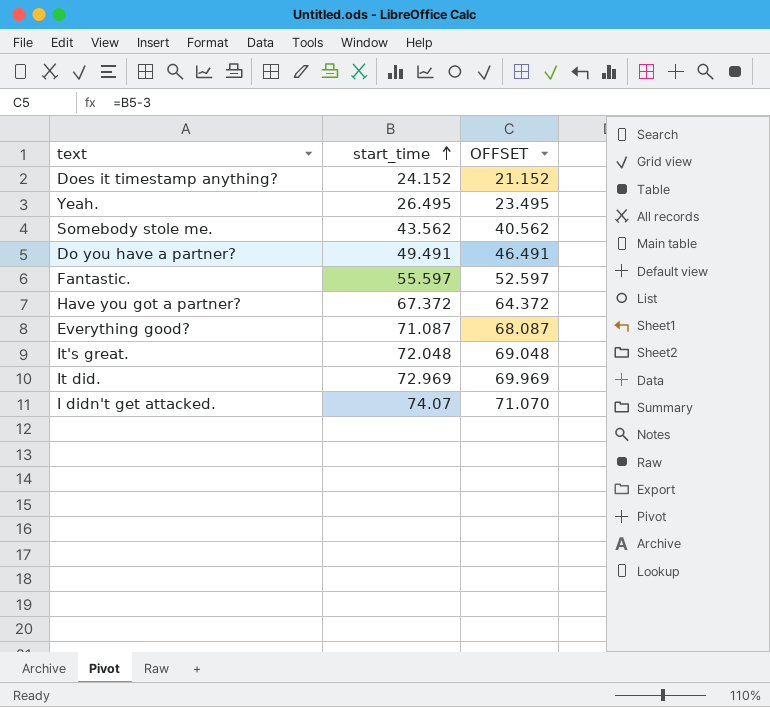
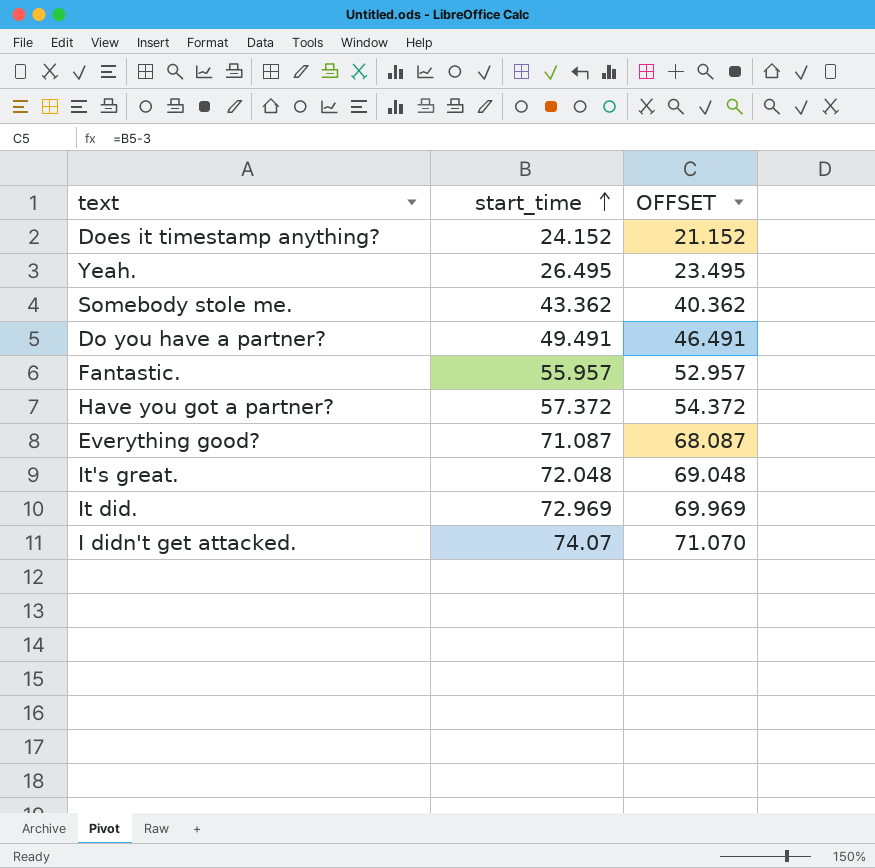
Somebody stole me. | start_time: 43.562 -> 43.362
Somebody stole me. | OFFSET: 40.562 -> 40.362
Fantastic. | start_time: 55.597 -> 55.957
Fantastic. | OFFSET: 52.597 -> 52.957
Have you got a partner? | start_time: 67.372 -> 57.372
Have you got a partner? | OFFSET: 64.372 -> 54.372

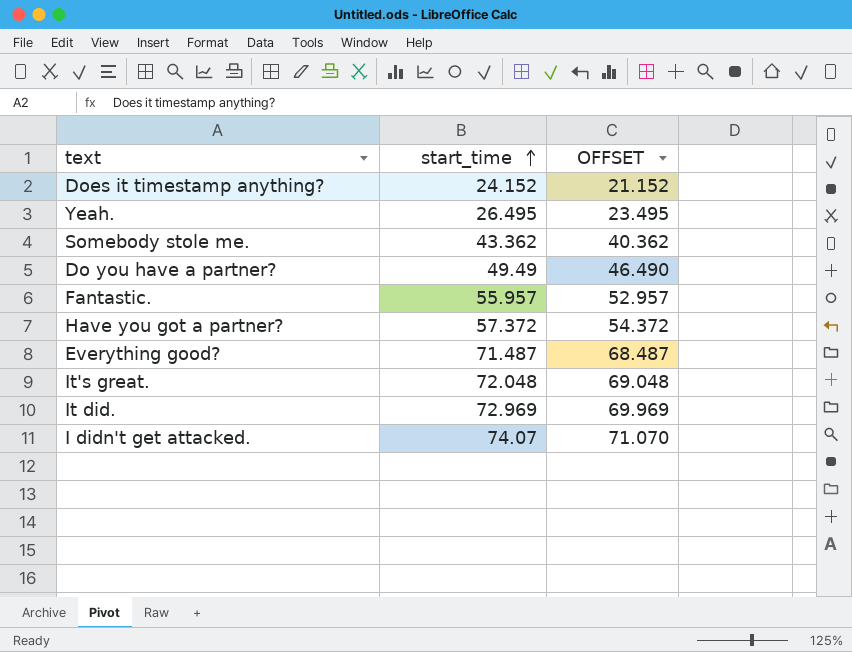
Do you have a partner? | start_time: 49.491 -> 49.49
Do you have a partner? | OFFSET: 46.491 -> 46.490
Everything good? | start_time: 71.087 -> 71.487
Everything good? | OFFSET: 68.087 -> 68.487

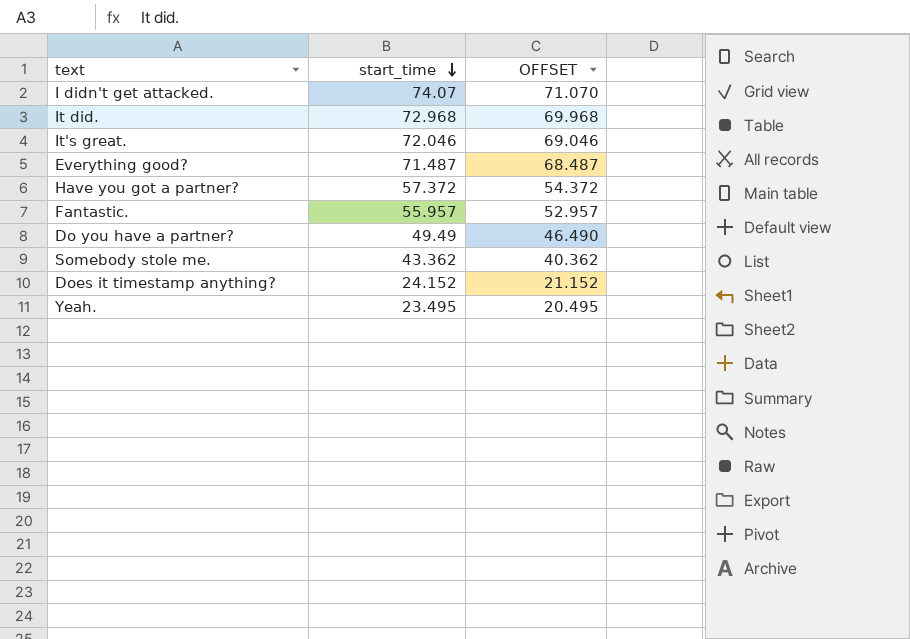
row order: start_time ascending -> start_time descending
It did. | start_time: 72.969 -> 72.968
It did. | OFFSET: 69.969 -> 69.968
It's great. | start_time: 72.048 -> 72.046
It's great. | OFFSET: 69.048 -> 69.046
Yeah. | start_time: 26.495 -> 23.495
Yeah. | OFFSET: 23.495 -> 20.495

